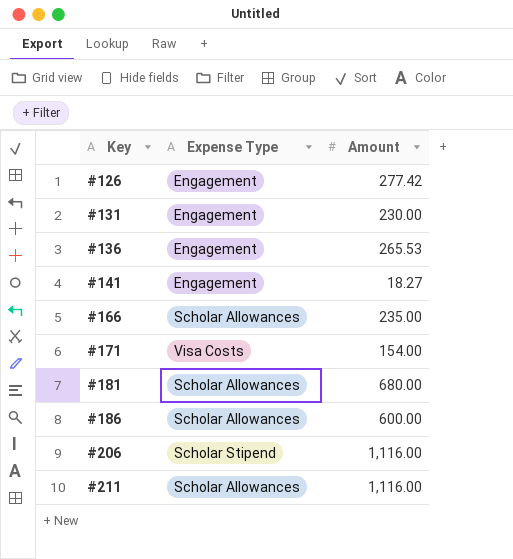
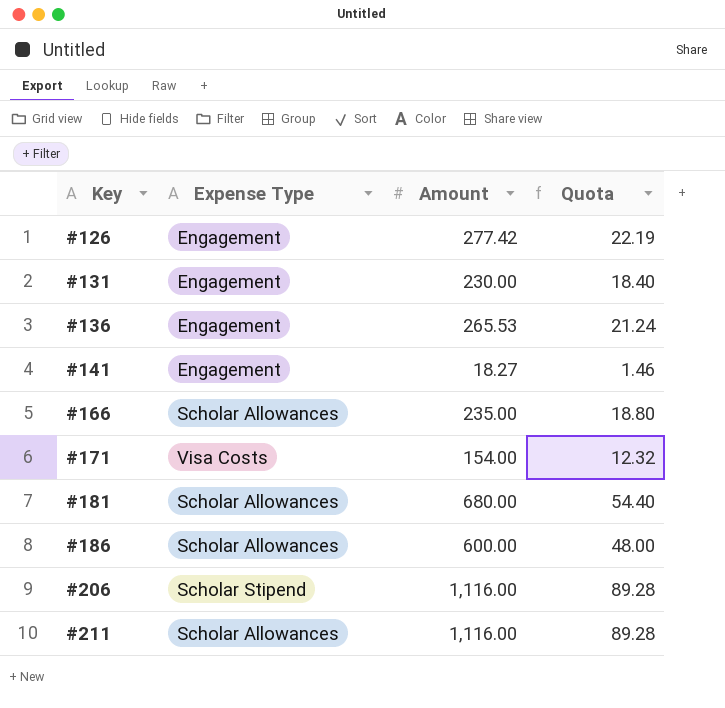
column Quota | formula: none -> [Amount] * 0.08

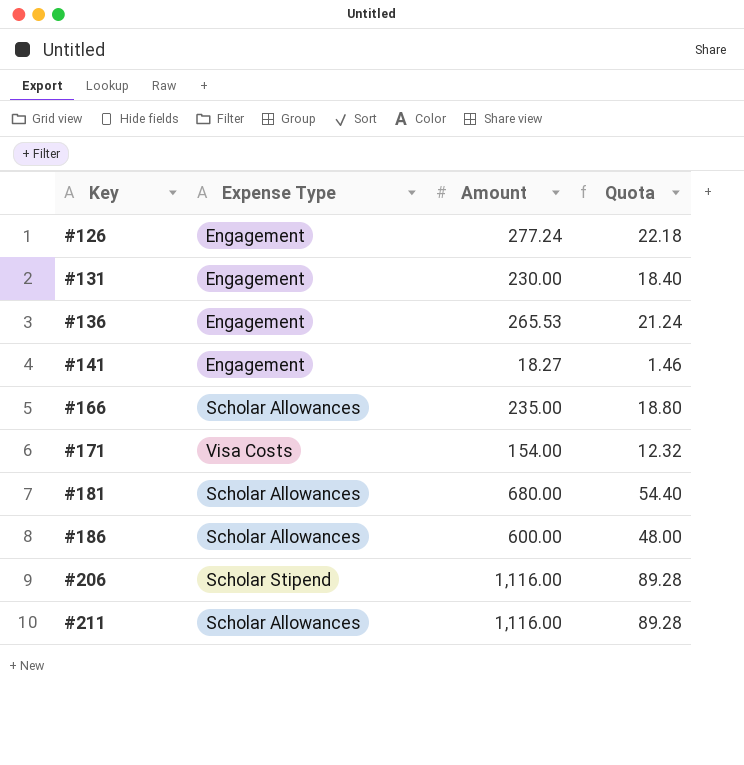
#126 | Amount: 277.42 -> 277.24
#126 | Quota: 22.19 -> 22.18

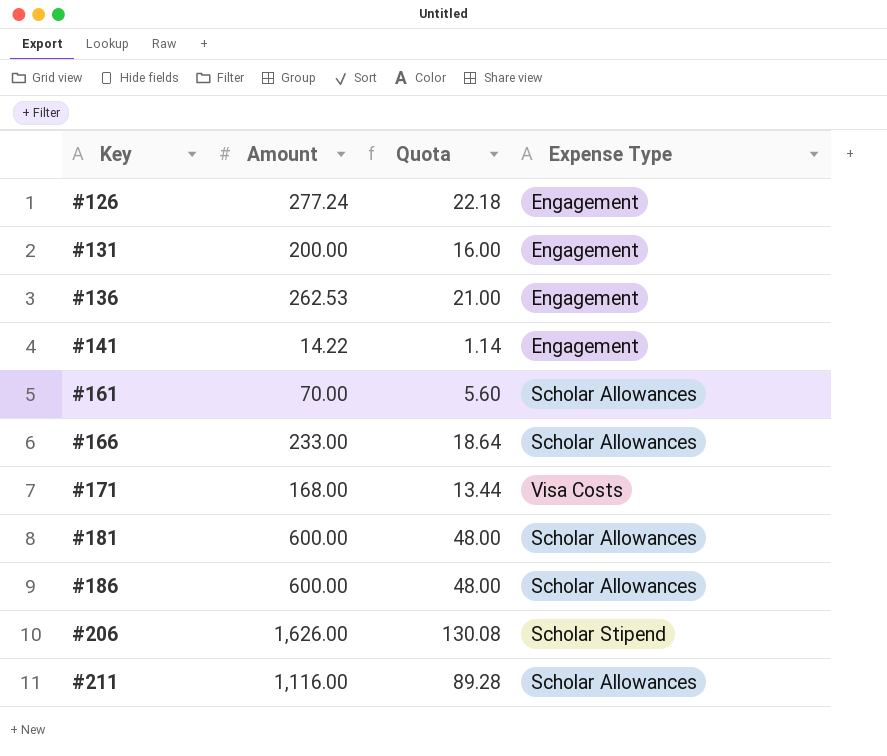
column Expense Type | position: 2 -> 4
#131 | Amount: 230.00 -> 200.00
#131 | Quota: 18.40 -> 16.00
#136 | Amount: 265.53 -> 262.53
#136 | Quota: 21.24 -> 21.00
#141 | Amount: 18.27 -> 14.22
#141 | Quota: 1.46 -> 1.14
row #161: none -> 70.00 | 5.60 | Scholar Allowances
#166 | Amount: 235.00 -> 233.00
#166 | Quota: 18.80 -> 18.64
#171 | Amount: 154.00 -> 168.00
#171 | Quota: 12.32 -> 13.44
#181 | Amount: 680.00 -> 600.00
#181 | Quota: 54.40 -> 48.00
#206 | Amount: 1,116.00 -> 1,626.00
#206 | Quota: 89.28 -> 130.08

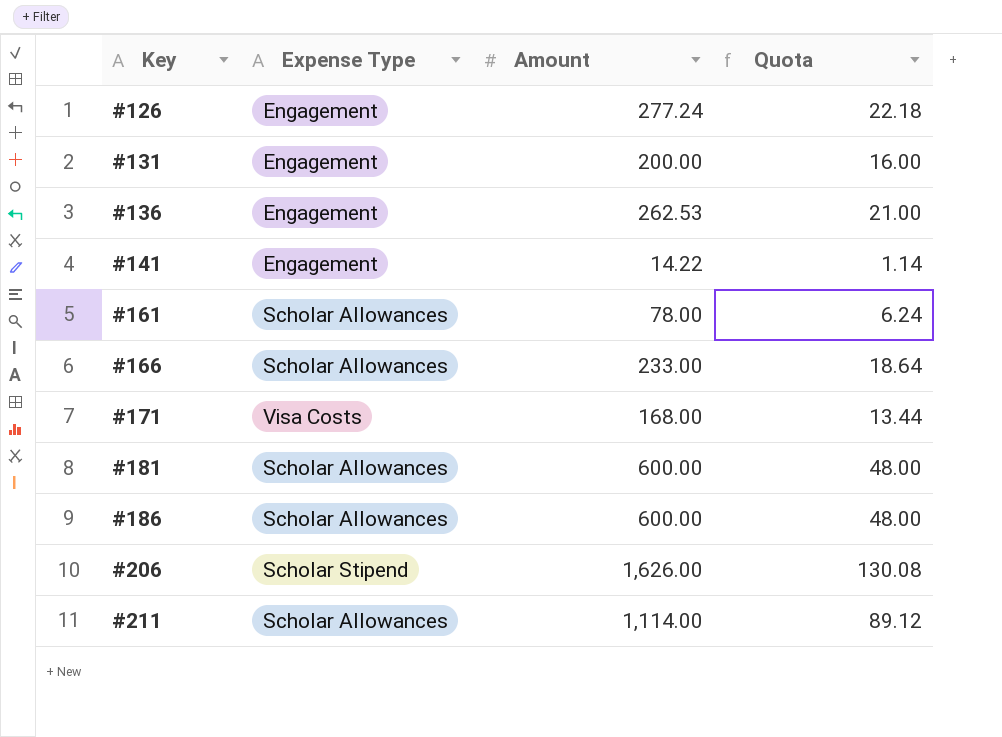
column Expense Type | position: 4 -> 2
#161 | Amount: 70.00 -> 78.00
#161 | Quota: 5.60 -> 6.24
#211 | Amount: 1,116.00 -> 1,114.00
#211 | Quota: 89.28 -> 89.12

